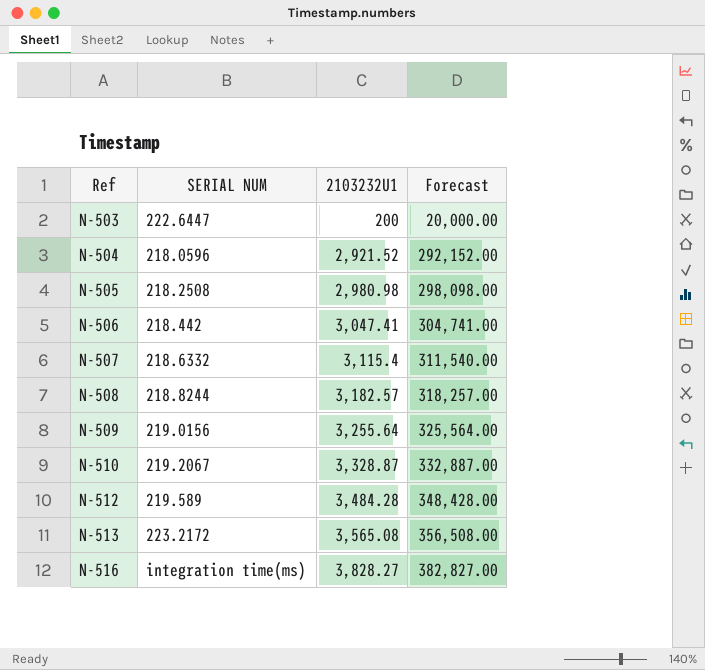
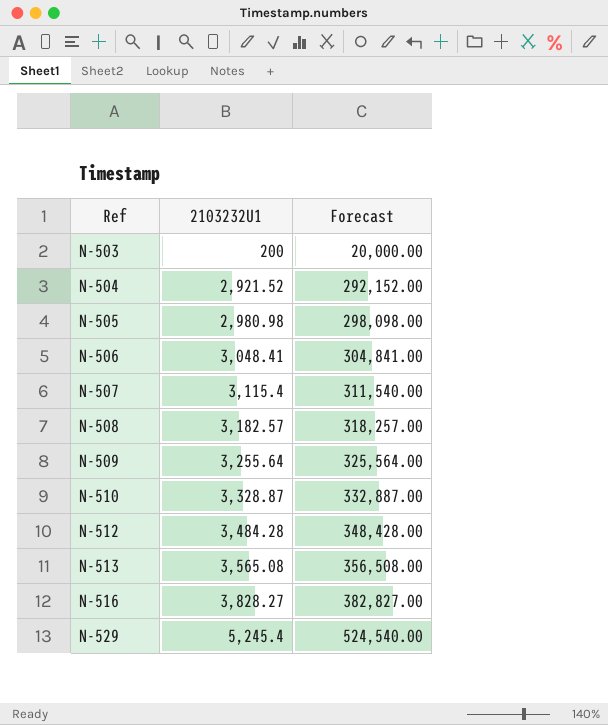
column SERIAL NUM | position: 2 -> none
N-506 | 2103232U1: 3,047.41 -> 3,048.41
N-506 | Forecast: 304,741.00 -> 304,841.00
row N-529: none -> 5,245.4 | 524,540.00

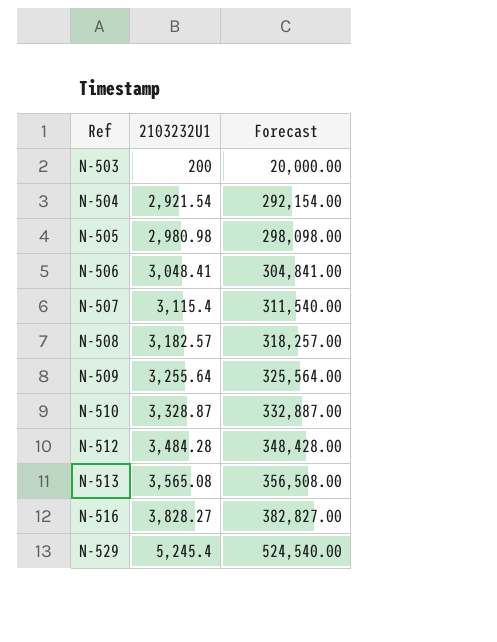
N-504 | 2103232U1: 2,921.52 -> 2,921.54
N-504 | Forecast: 292,152.00 -> 292,154.00

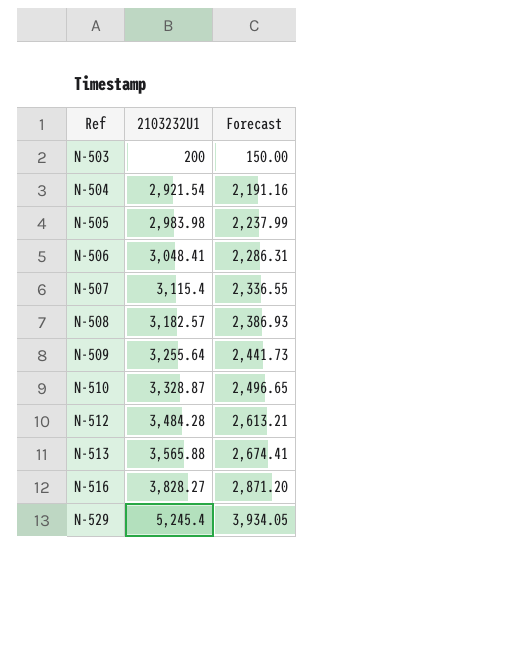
column Forecast | formula: [2103232U1] * 100 -> [2103232U1] * 0.75
N-505 | 2103232U1: 2,980.98 -> 2,983.98
N-513 | 2103232U1: 3,565.08 -> 3,565.88

